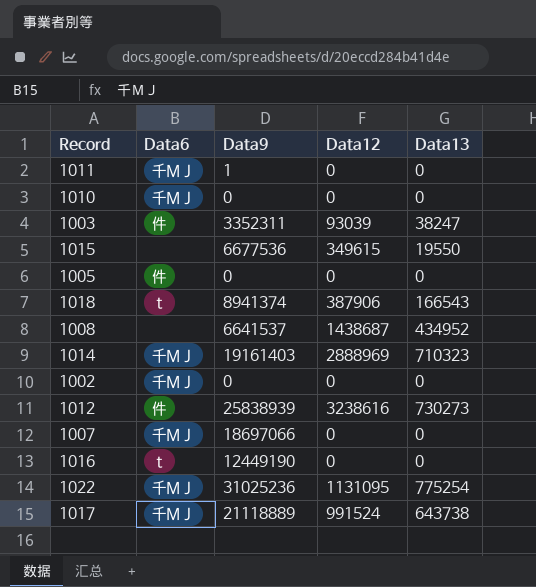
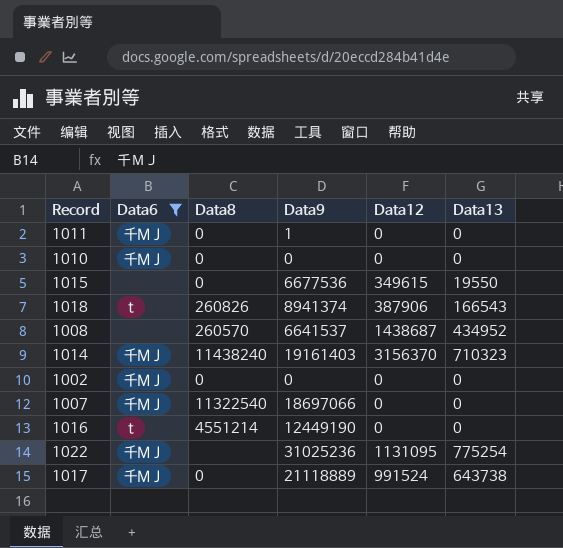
filter: none -> Data6 != 件
column Data8 | position: none -> 3
1014 | Data12: 2888969 -> 3156370

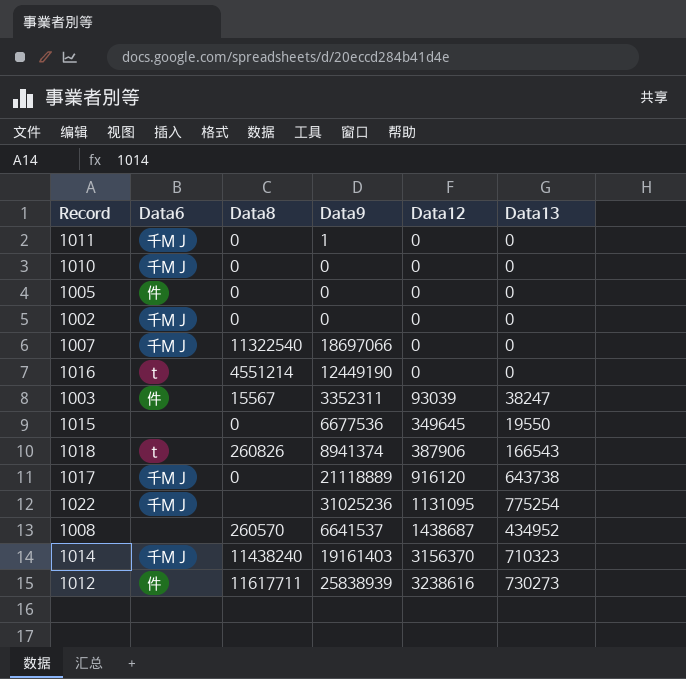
filter: Data6 != 件 -> none
row order: none -> Data12 ascending
1015 | Data12: 349615 -> 349645
1017 | Data12: 991524 -> 916120

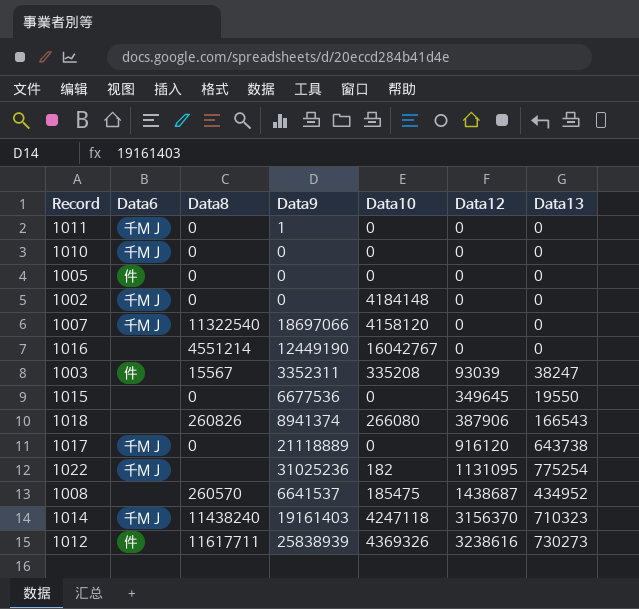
column Data10 | position: none -> 5
1016 | Data6: ｔ -> none
1018 | Data6: ｔ -> none

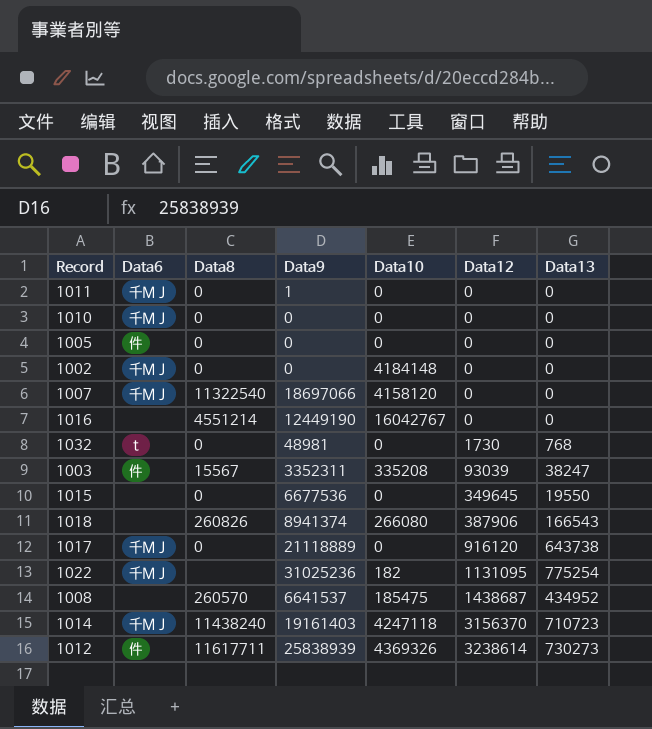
row 1032: none -> ｔ | 0 | 48981 | 0 | 1730 | 768
1014 | Data13: 710323 -> 710723
1012 | Data12: 3238616 -> 3238614

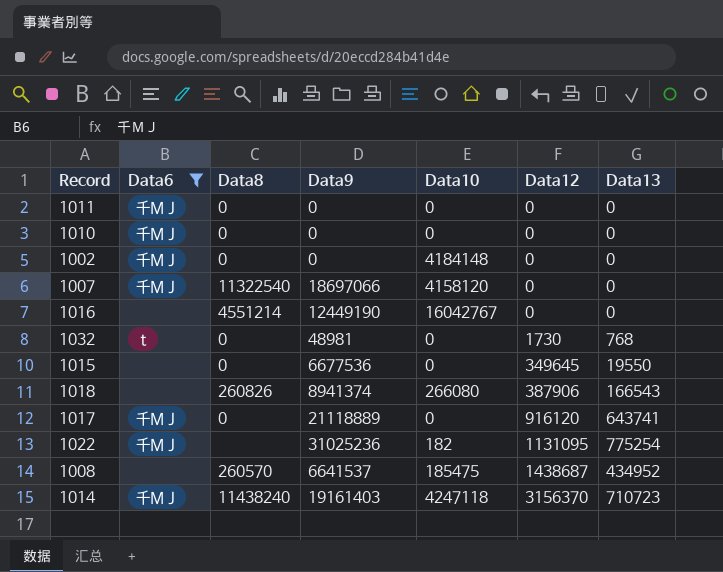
filter: none -> Data6 != 件
1011 | Data9: 1 -> 0
1017 | Data13: 643738 -> 643741

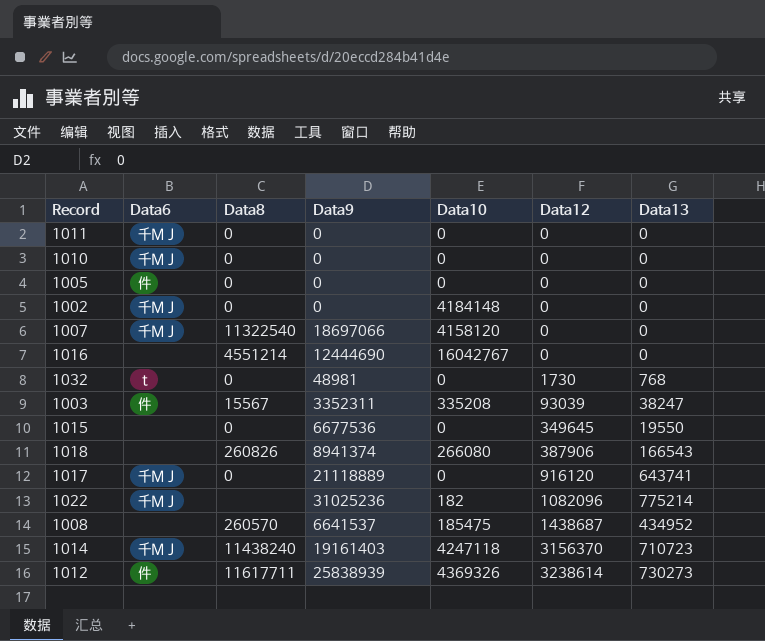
filter: Data6 != 件 -> none
1016 | Data9: 12449190 -> 12444690
1022 | Data12: 1131095 -> 1082096
1022 | Data13: 775254 -> 775214

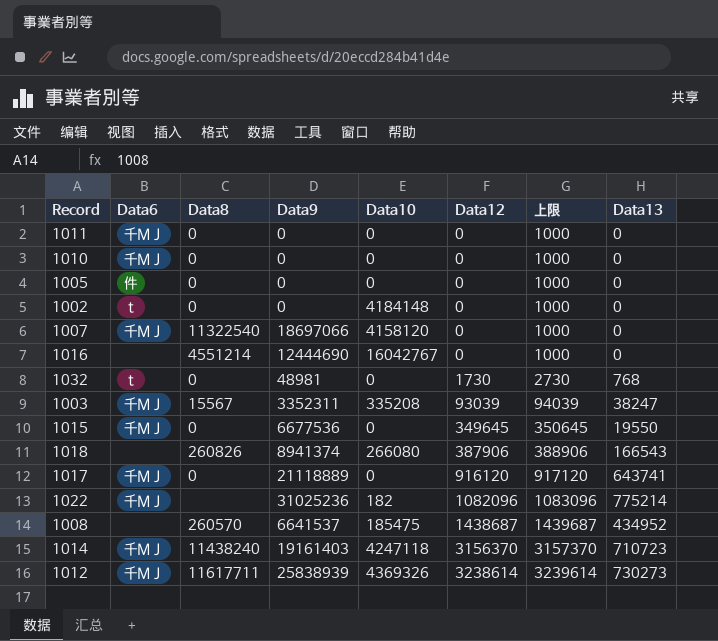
column 上限 | formula: none -> [Data12] + 1000
1002 | Data6: 千ＭＪ -> ｔ
1003 | Data6: 件 -> 千ＭＪ
1015 | Data6: none -> 千ＭＪ
1012 | Data6: 件 -> 千ＭＪ

